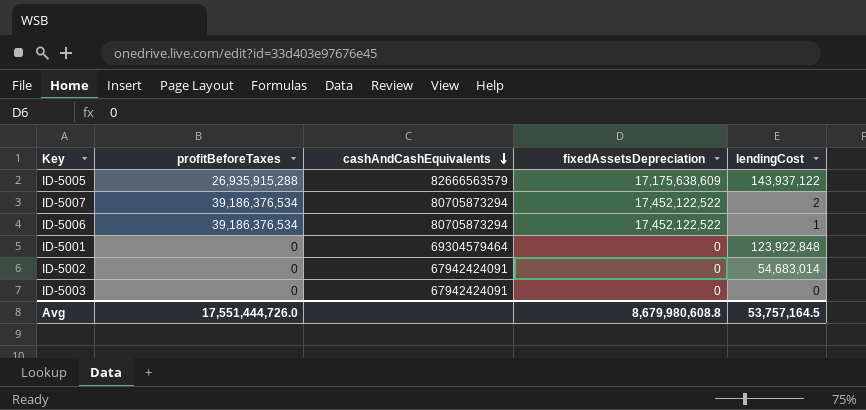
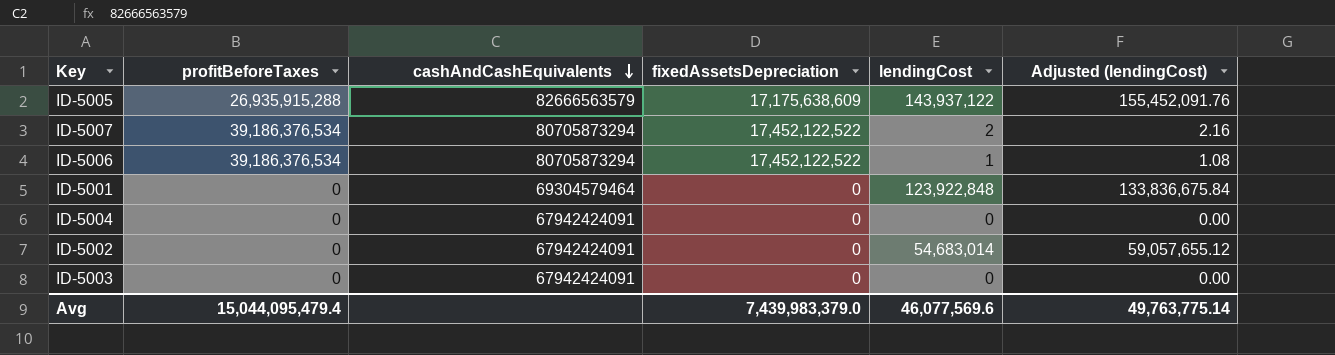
column Adjusted (lendingCost) | formula: none -> [lendingCost] * 1.08
row ID-5004: none -> 0 | 67942424091 | 0 | 0 | 0.00
Avg | profitBeforeTaxes: 17,551,444,726.0 -> 15,044,095,479.4
Avg | fixedAssetsDepreciation: 8,679,980,608.8 -> 7,439,983,379.0
Avg | lendingCost: 53,757,164.5 -> 46,077,569.6

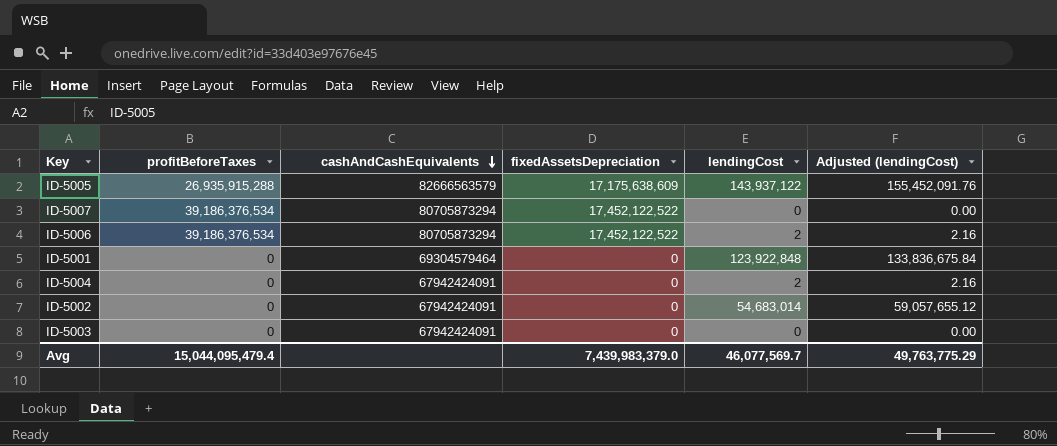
ID-5007 | lendingCost: 2 -> 0
ID-5007 | Adjusted (lendingCost): 2.16 -> 0.00
ID-5006 | lendingCost: 1 -> 2
ID-5006 | Adjusted (lendingCost): 1.08 -> 2.16
ID-5004 | lendingCost: 0 -> 2
ID-5004 | Adjusted (lendingCost): 0.00 -> 2.16
Avg | lendingCost: 46,077,569.6 -> 46,077,569.7
Avg | Adjusted (lendingCost): 49,763,775.14 -> 49,763,775.29

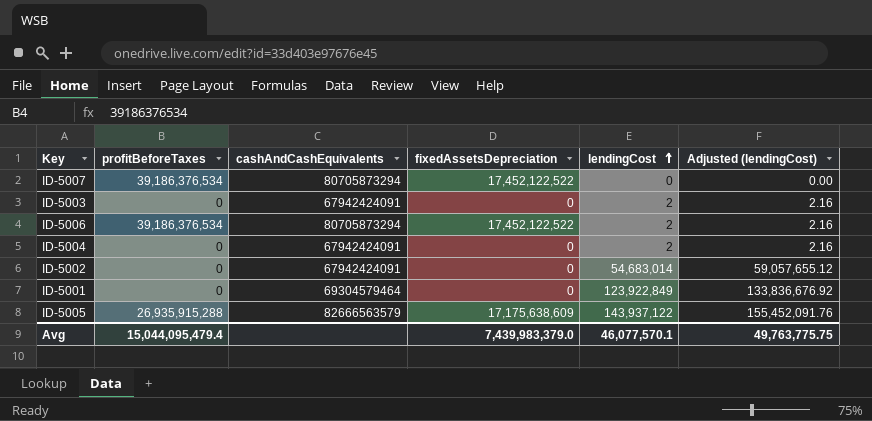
row order: cashAndCashEquivalents descending -> lendingCost ascending
ID-5003 | lendingCost: 0 -> 2
ID-5003 | Adjusted (lendingCost): 0.00 -> 2.16
ID-5001 | lendingCost: 123,922,848 -> 123,922,849
ID-5001 | Adjusted (lendingCost): 133,836,675.84 -> 133,836,676.92
Avg | lendingCost: 46,077,569.7 -> 46,077,570.1
Avg | Adjusted (lendingCost): 49,763,775.29 -> 49,763,775.75

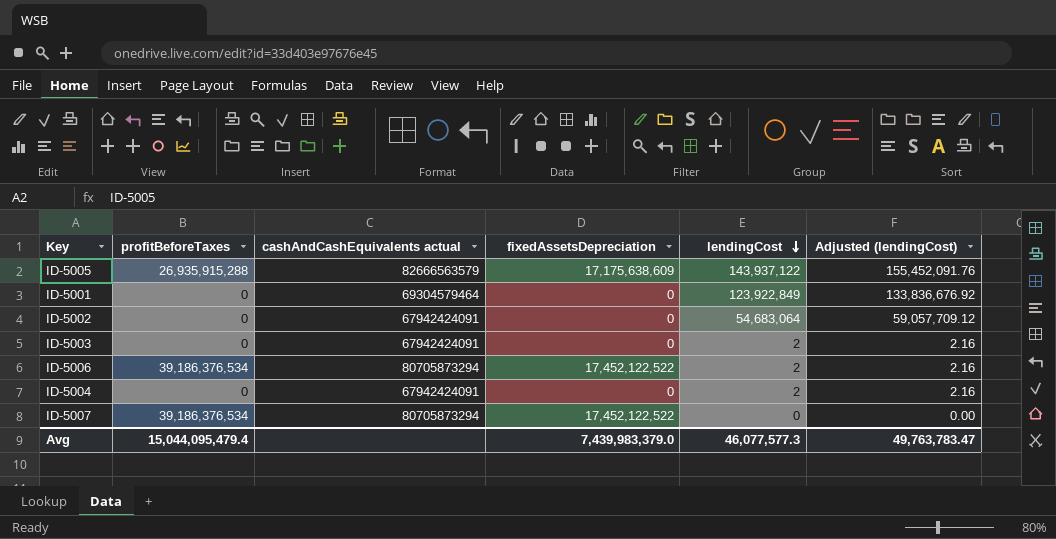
row order: lendingCost ascending -> lendingCost descending
column name: cashAndCashEquivalents -> cashAndCashEquivalents actual
ID-5002 | lendingCost: 54,683,014 -> 54,683,064
ID-5002 | Adjusted (lendingCost): 59,057,655.12 -> 59,057,709.12
Avg | lendingCost: 46,077,570.1 -> 46,077,577.3
Avg | Adjusted (lendingCost): 49,763,775.75 -> 49,763,783.47

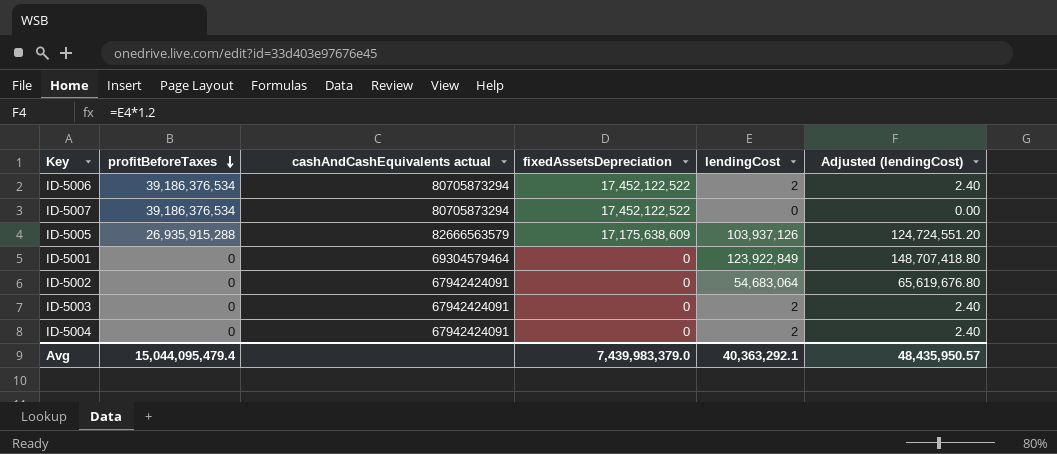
row order: lendingCost descending -> profitBeforeTaxes descending
column Adjusted (lendingCost) | formula: [lendingCost] * 1.08 -> [lendingCost] * 1.2
ID-5005 | lendingCost: 143,937,122 -> 103,937,126
Avg | lendingCost: 46,077,577.3 -> 40,363,292.1
Avg | Adjusted (lendingCost): 49,763,783.47 -> 48,435,950.57

